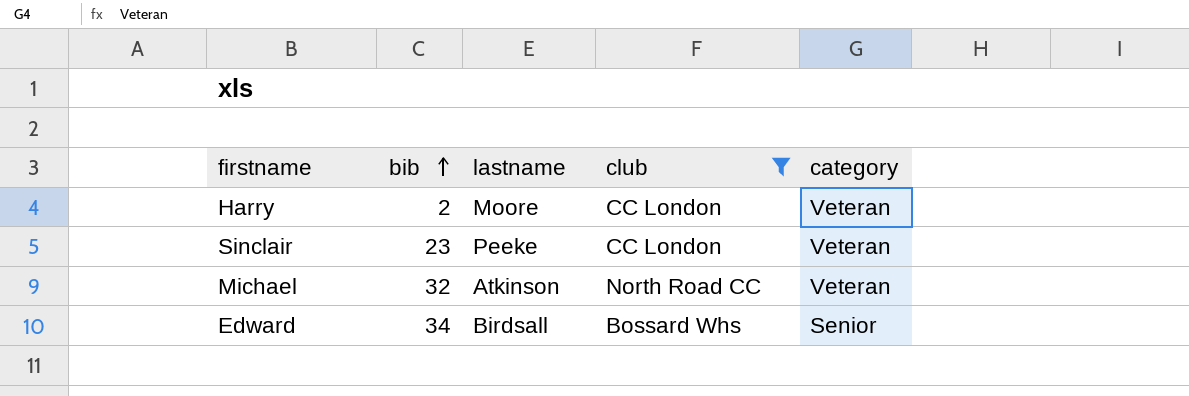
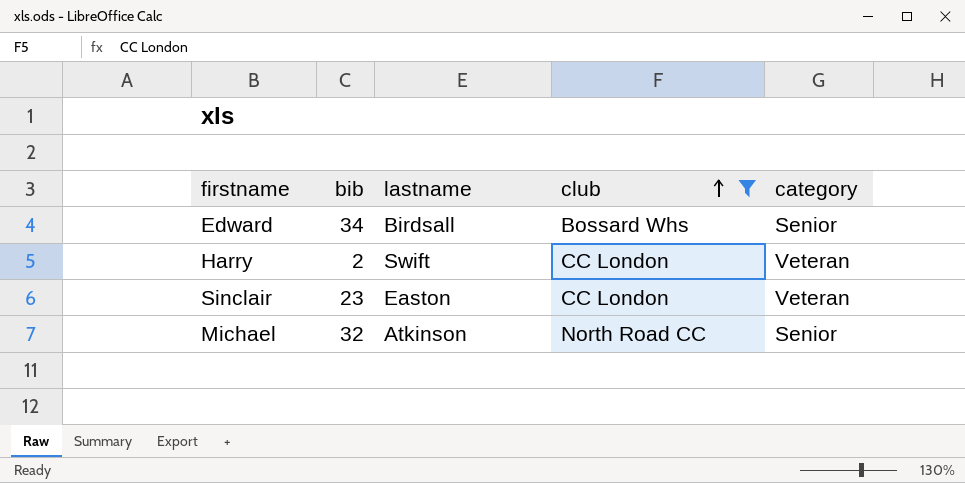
row order: bib ascending -> club ascending
Harry | lastname: Moore -> Swift
Sinclair | lastname: Peeke -> Easton
Michael | category: Veteran -> Senior

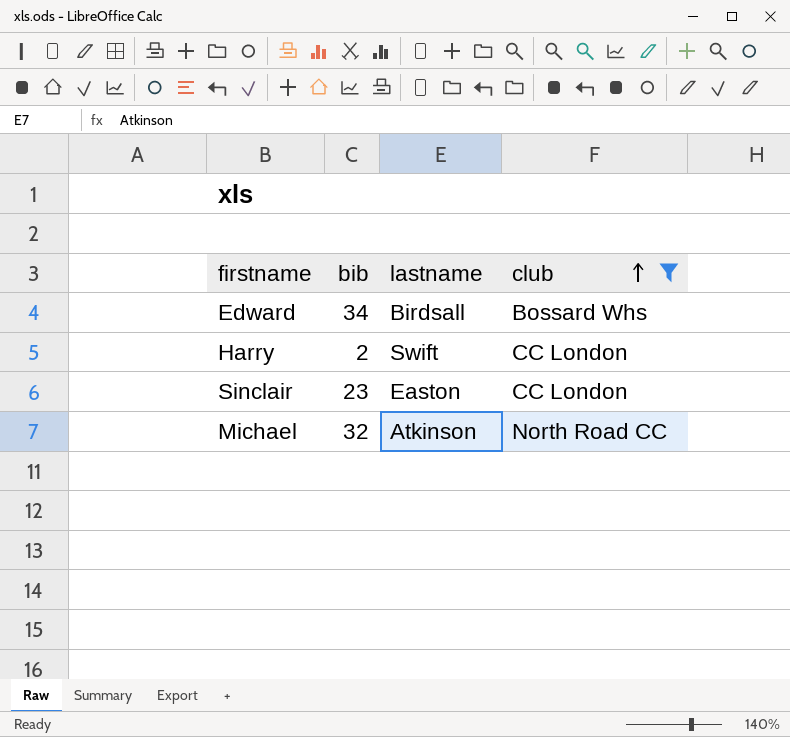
column category | position: 5 -> none

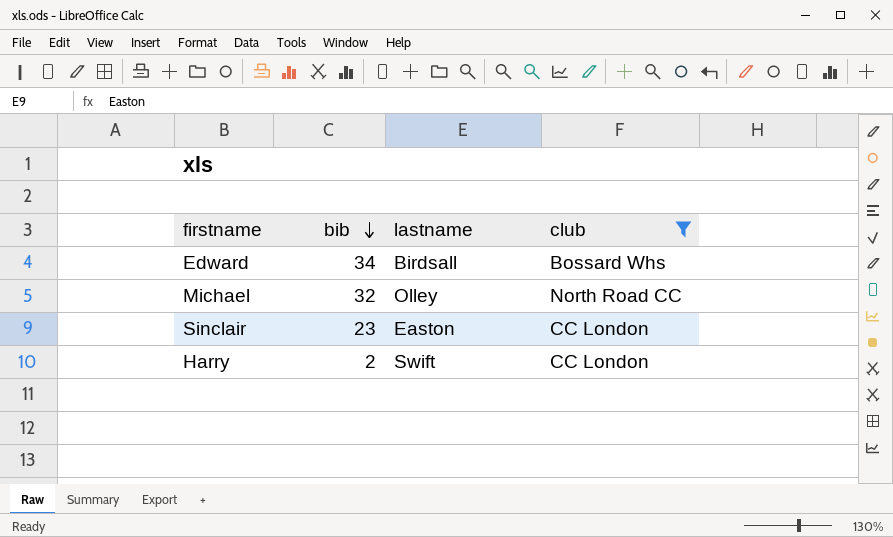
row order: club ascending -> bib descending
Michael | lastname: Atkinson -> Olley

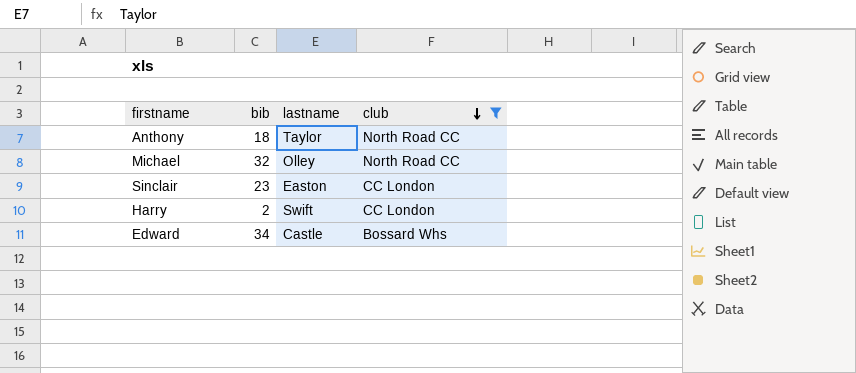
row order: bib descending -> club descending
row Anthony: none -> 18 | Taylor | North Road CC
Edward | lastname: Birdsall -> Castle

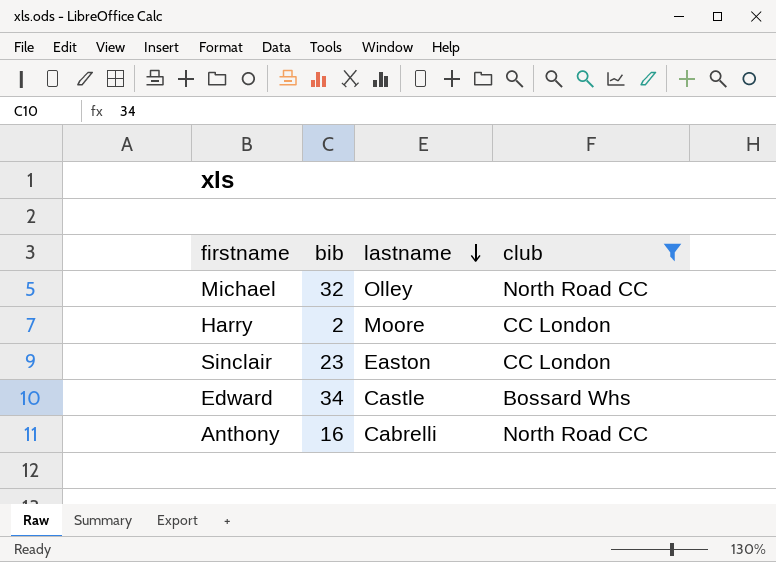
row order: club descending -> lastname descending
Harry | lastname: Swift -> Moore
Anthony | bib: 18 -> 16
Anthony | lastname: Taylor -> Cabrelli

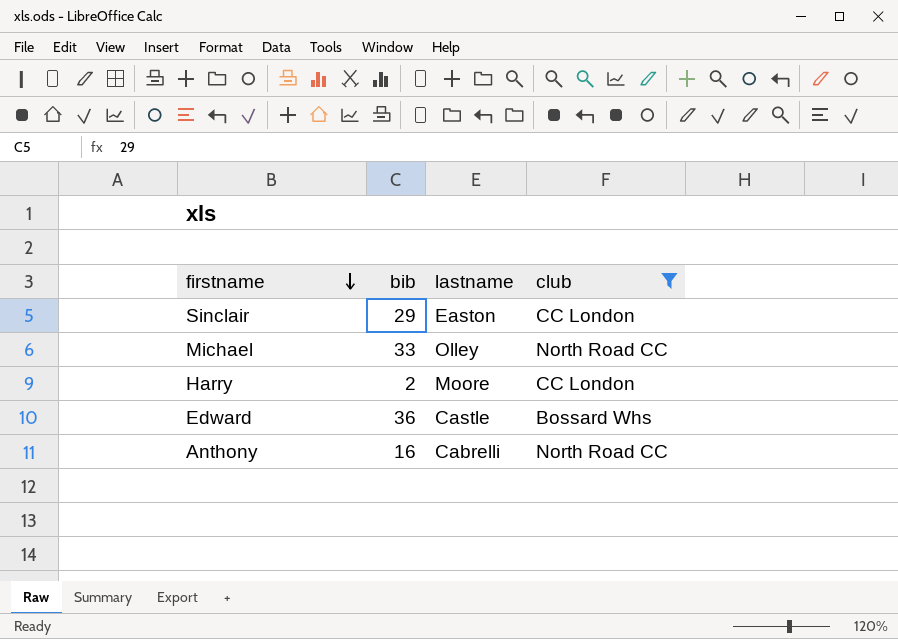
row order: lastname descending -> firstname descending
Sinclair | bib: 23 -> 29
Michael | bib: 32 -> 33
Edward | bib: 34 -> 36

